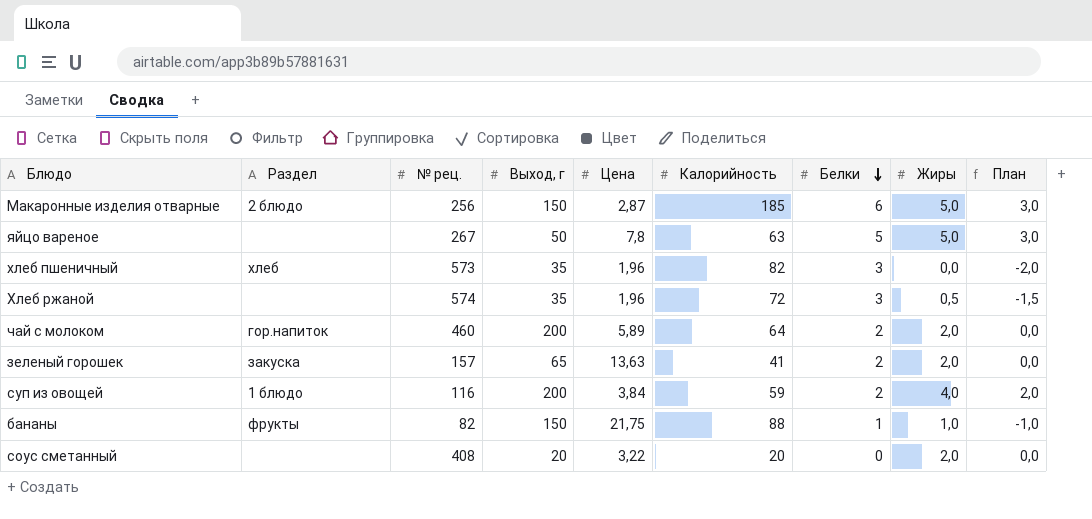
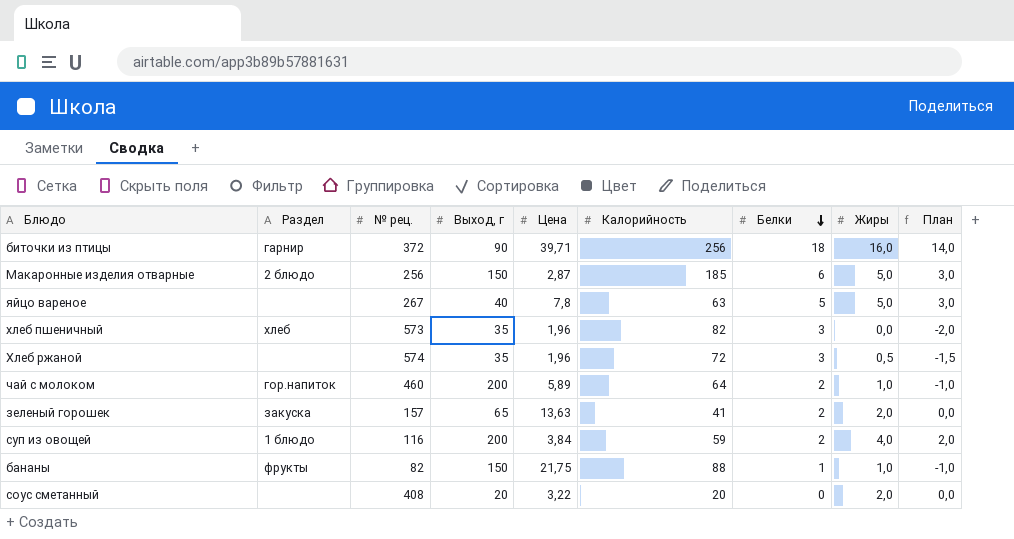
row биточки из птицы: none -> гарнир | 372 | 90 | 39,71 | 256 | 18 | 16,0 | 14,0
яйцо вареное | Выход, г: 50 -> 40
чай с молоком | Жиры: 2,0 -> 1,0
чай с молоком | План: 0,0 -> -1,0

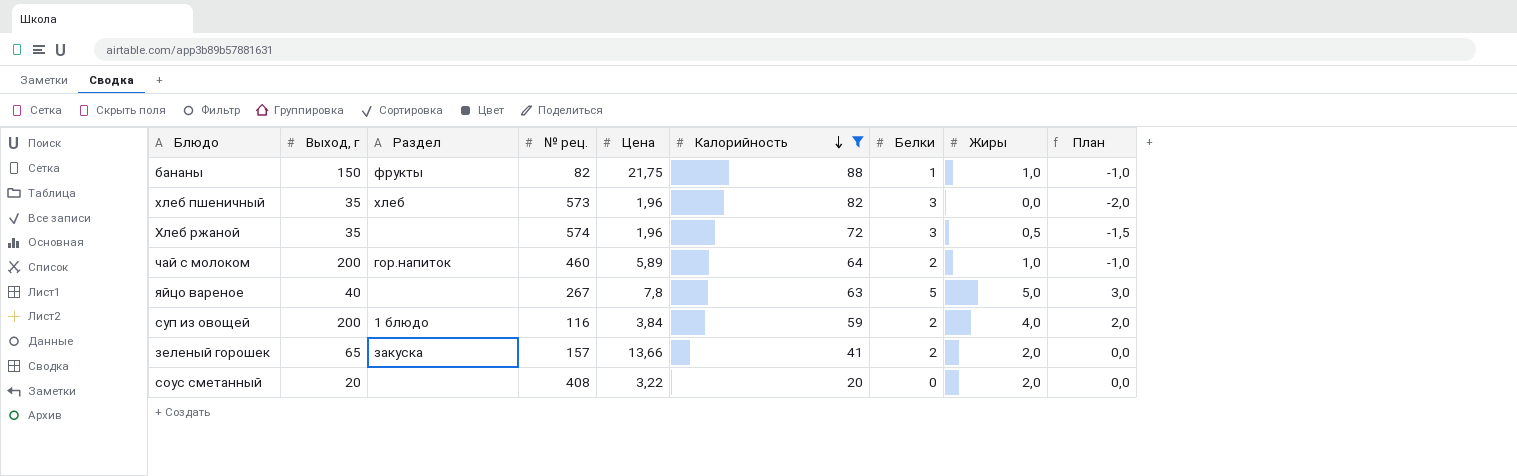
filter: none -> Калорийность <= 88
row order: Белки descending -> Калорийность descending
column Выход, г | position: 4 -> 2
зеленый горошек | Цена: 13,63 -> 13,66

